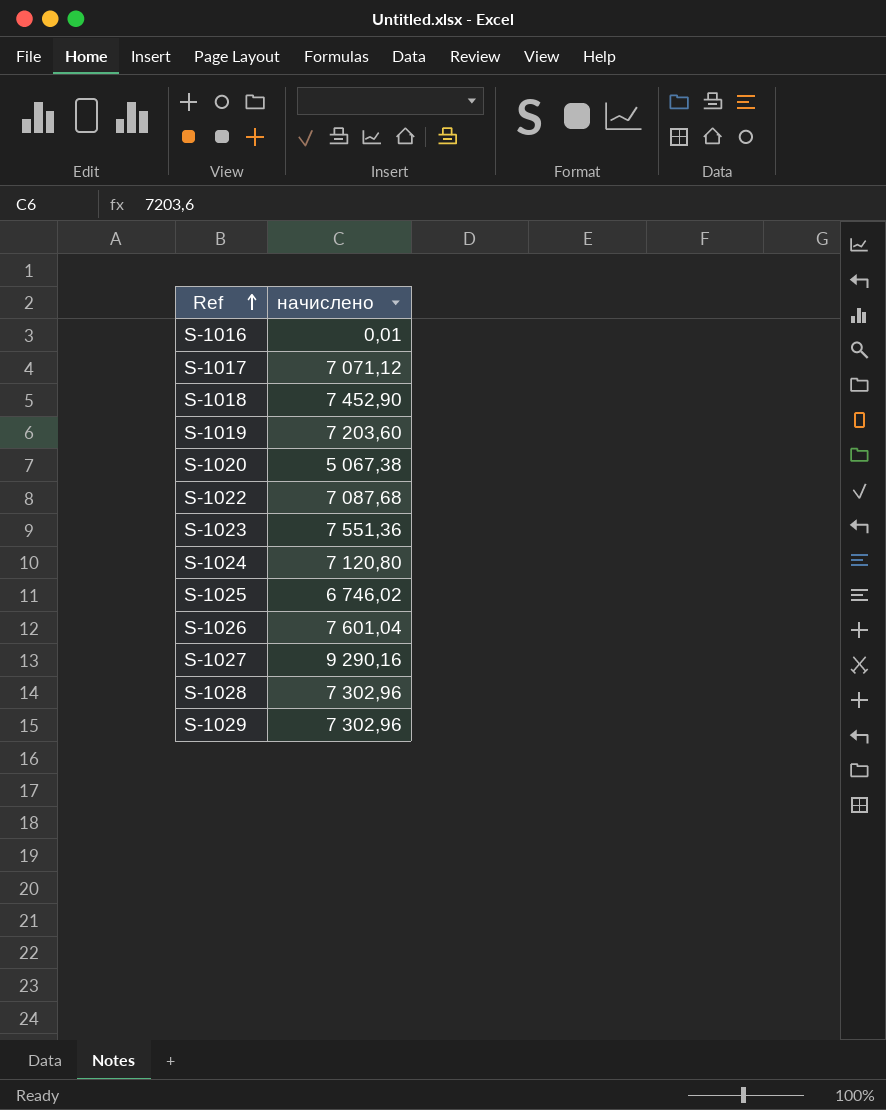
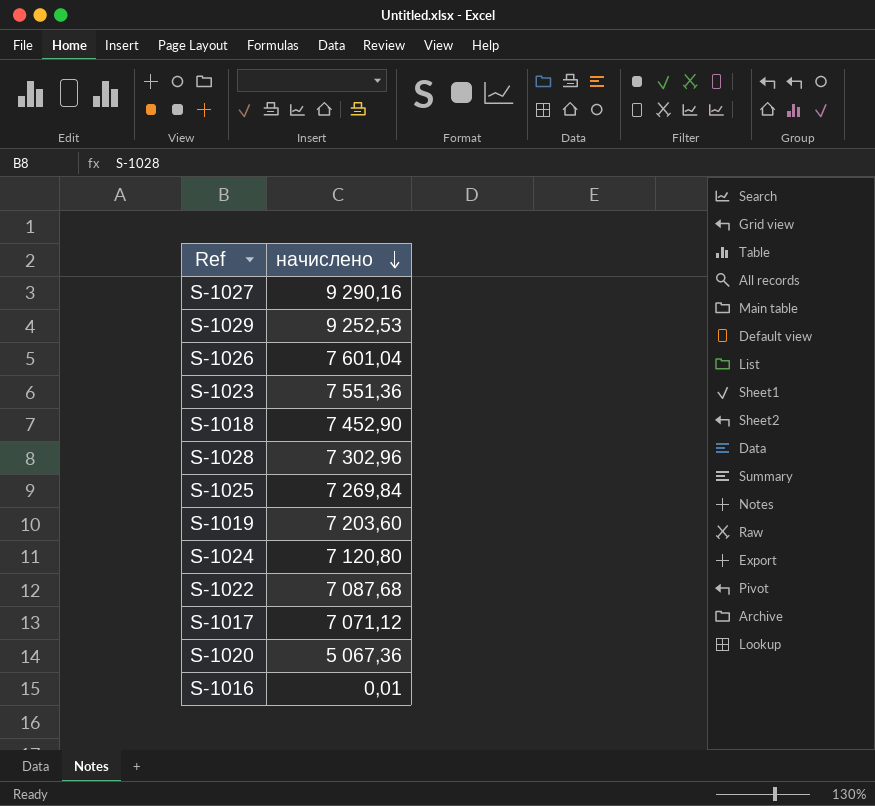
row order: Ref ascending -> начислено descending
S-1029 | начислено: 7 302,96 -> 9 252,53
S-1025 | начислено: 6 746,02 -> 7 269,84
S-1020 | начислено: 5 067,38 -> 5 067,36

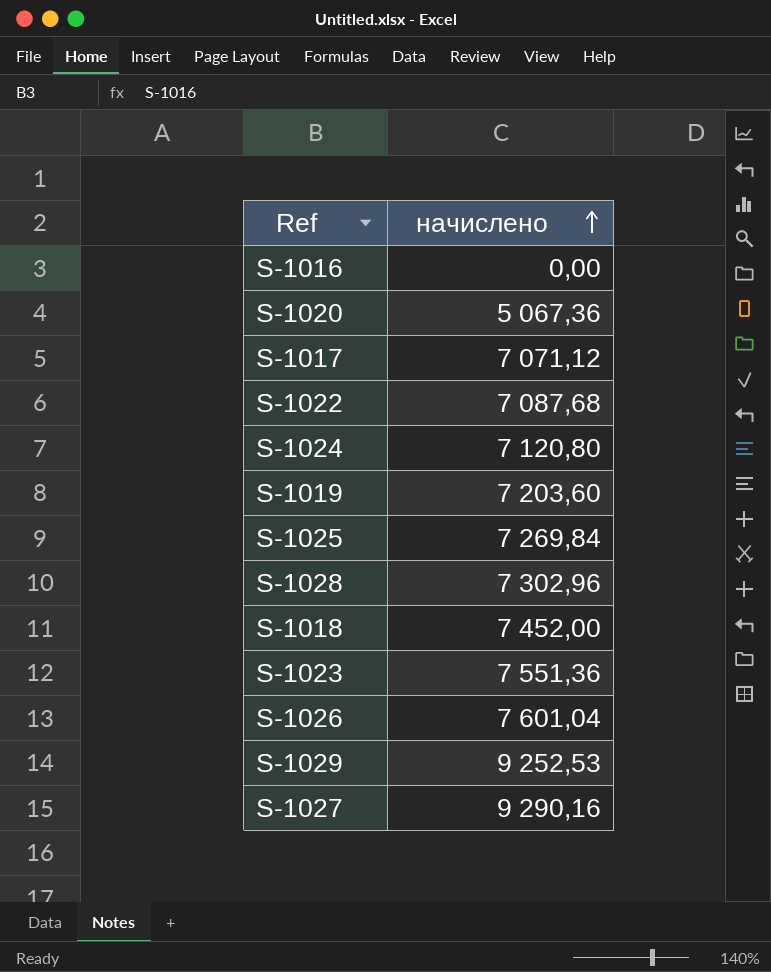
row order: начислено descending -> начислено ascending
S-1016 | начислено: 0,01 -> 0,00
S-1018 | начислено: 7 452,90 -> 7 452,00

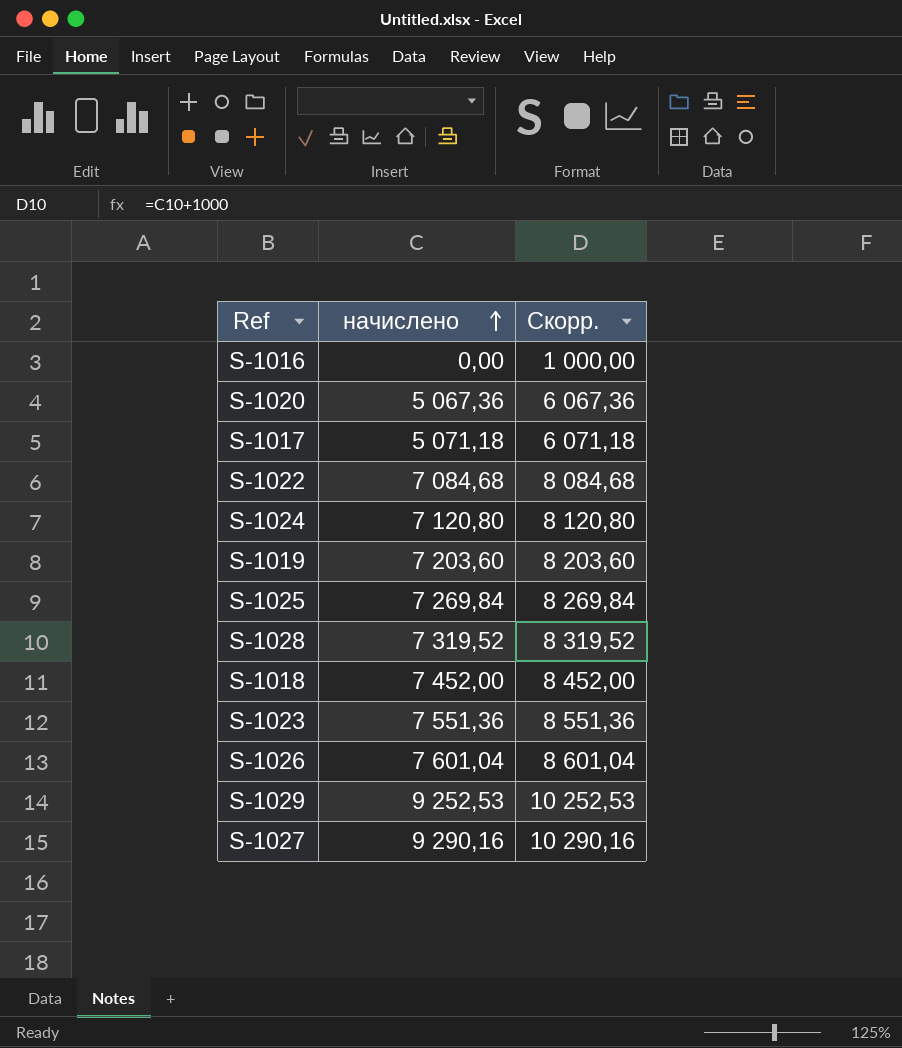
column Скорр. | formula: none -> [начислено] + 1000
S-1017 | начислено: 7 071,12 -> 5 071,18
S-1022 | начислено: 7 087,68 -> 7 084,68
S-1028 | начислено: 7 302,96 -> 7 319,52

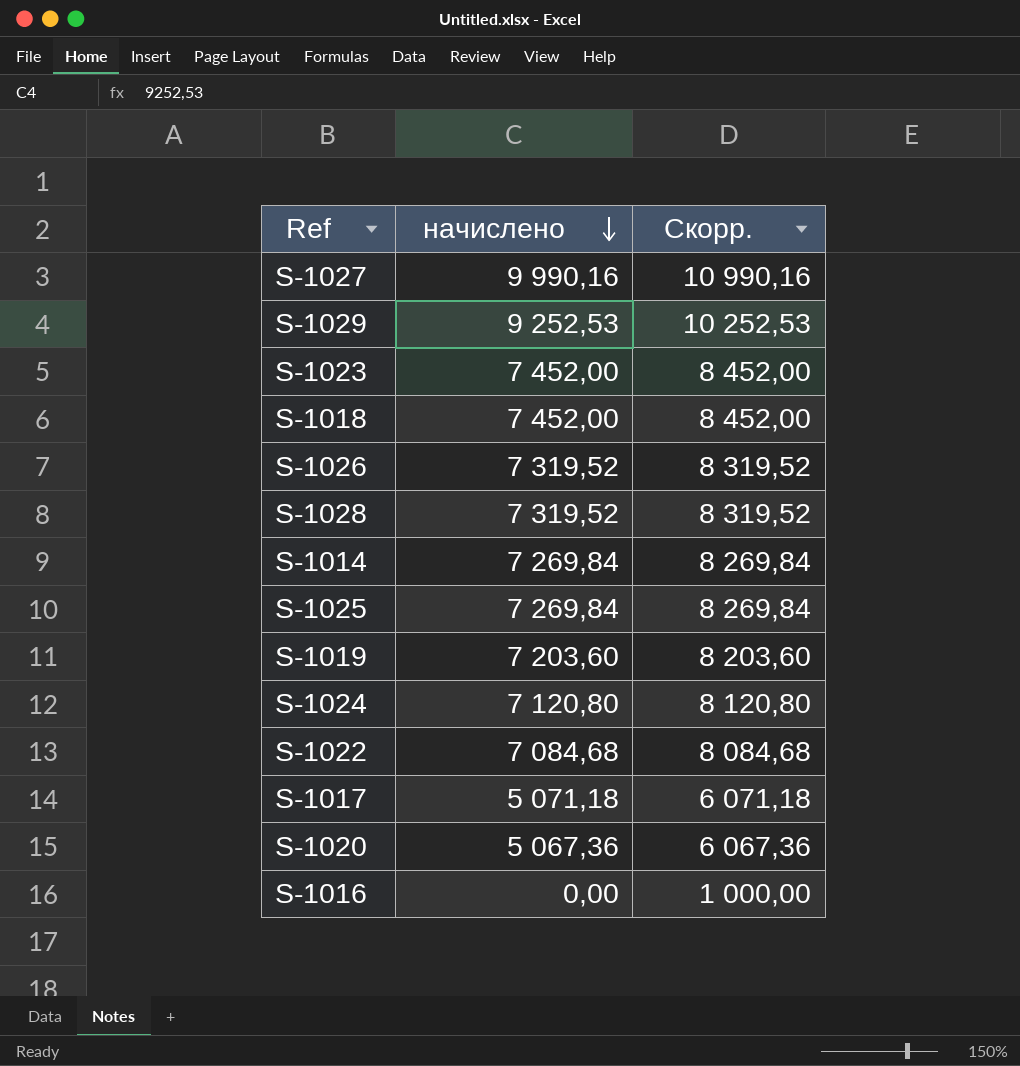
row order: начислено ascending -> начислено descending
S-1027 | начислено: 9 290,16 -> 9 990,16
S-1027 | Скорр.: 10 290,16 -> 10 990,16
S-1023 | начислено: 7 551,36 -> 7 452,00
S-1023 | Скорр.: 8 551,36 -> 8 452,00
S-1026 | начислено: 7 601,04 -> 7 319,52
S-1026 | Скорр.: 8 601,04 -> 8 319,52
row S-1014: none -> 7 269,84 | 8 269,84

